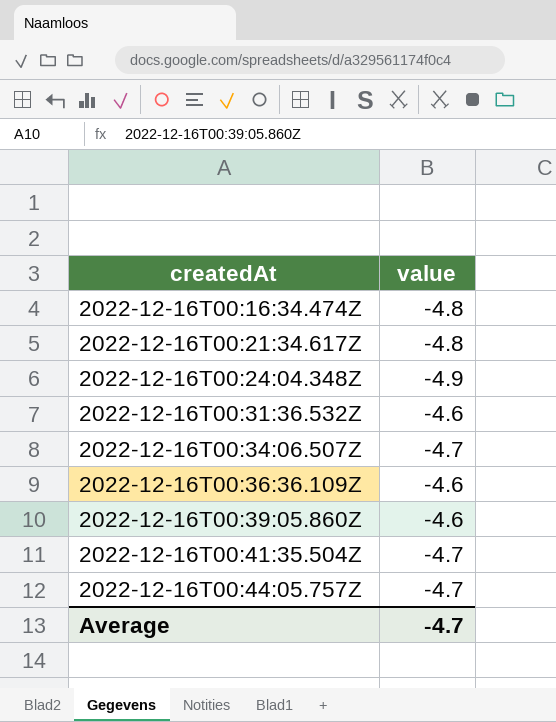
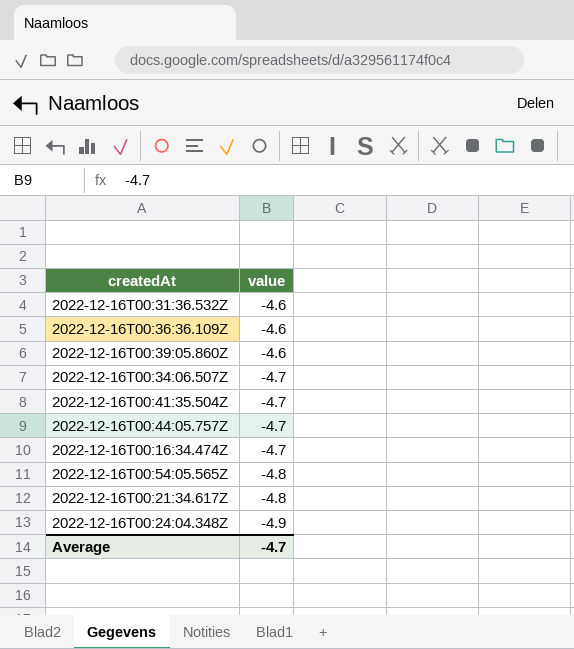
row order: createdAt ascending -> value descending
2022-12-16T00:16:34.474Z | value: -4.8 -> -4.7
row 2022-12-16T00:54:05.565Z: none -> -4.8

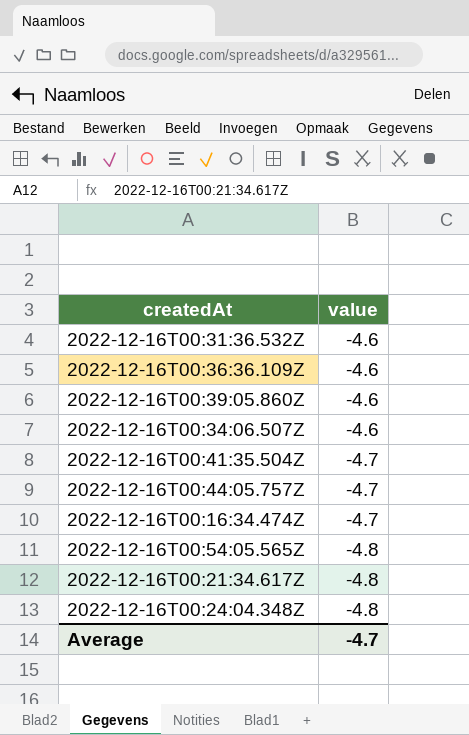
2022-12-16T00:34:06.507Z | value: -4.7 -> -4.6
2022-12-16T00:24:04.348Z | value: -4.9 -> -4.8

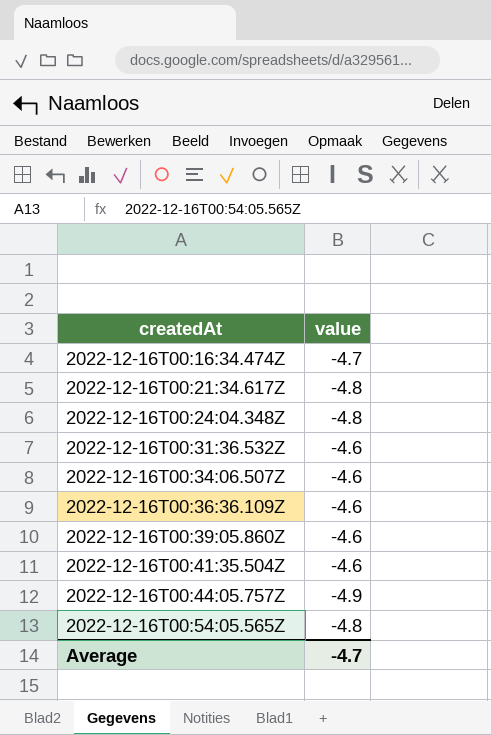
row order: value descending -> createdAt ascending
2022-12-16T00:41:35.504Z | value: -4.7 -> -4.6
2022-12-16T00:44:05.757Z | value: -4.7 -> -4.9

